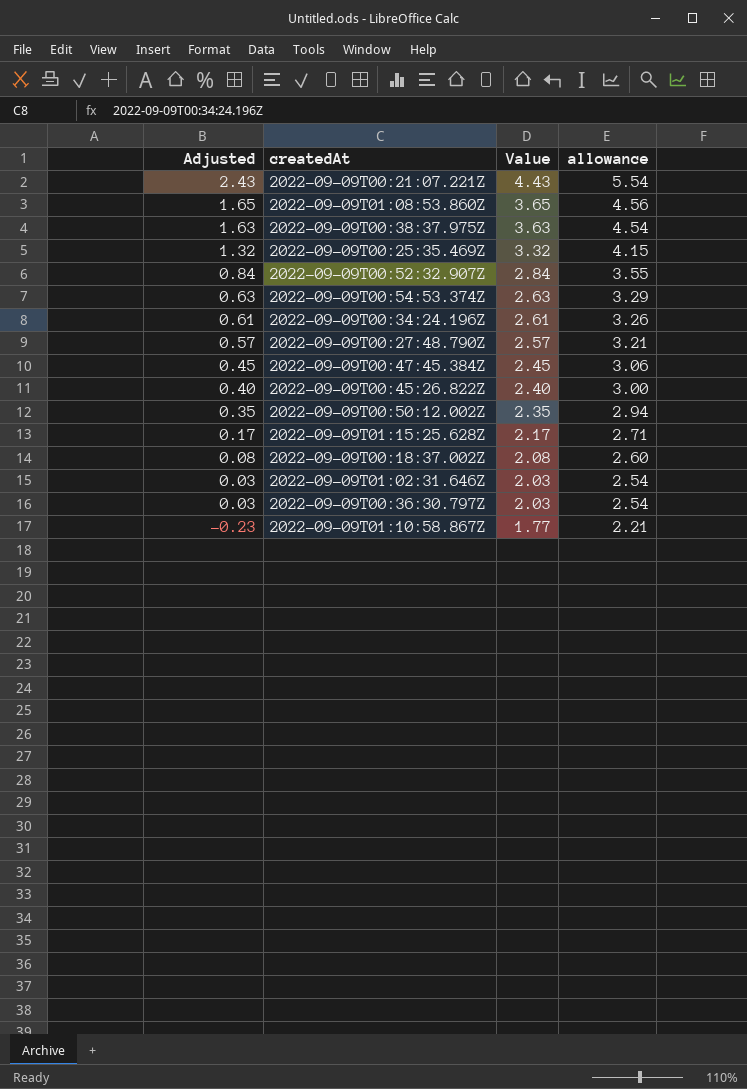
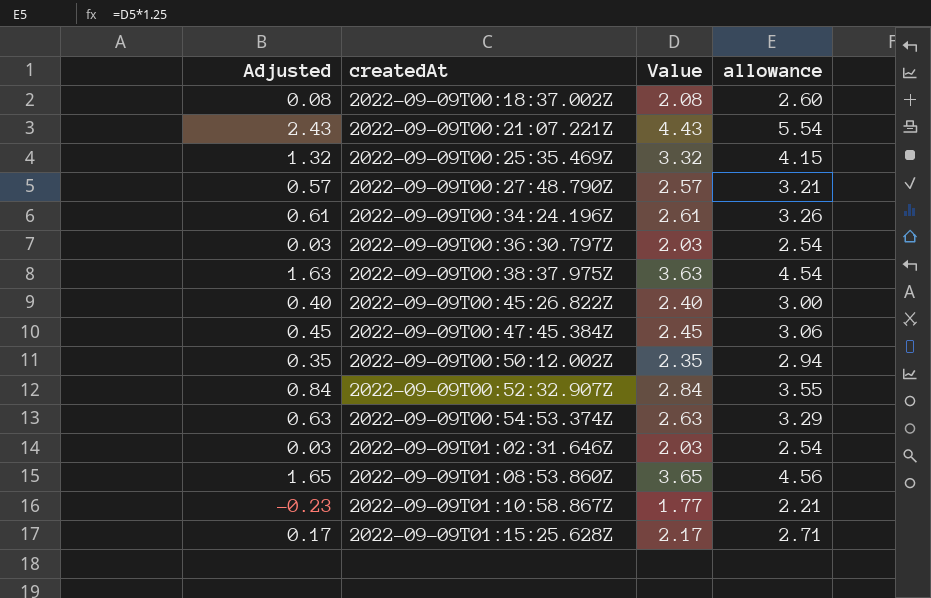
row order: Adjusted descending -> createdAt ascending

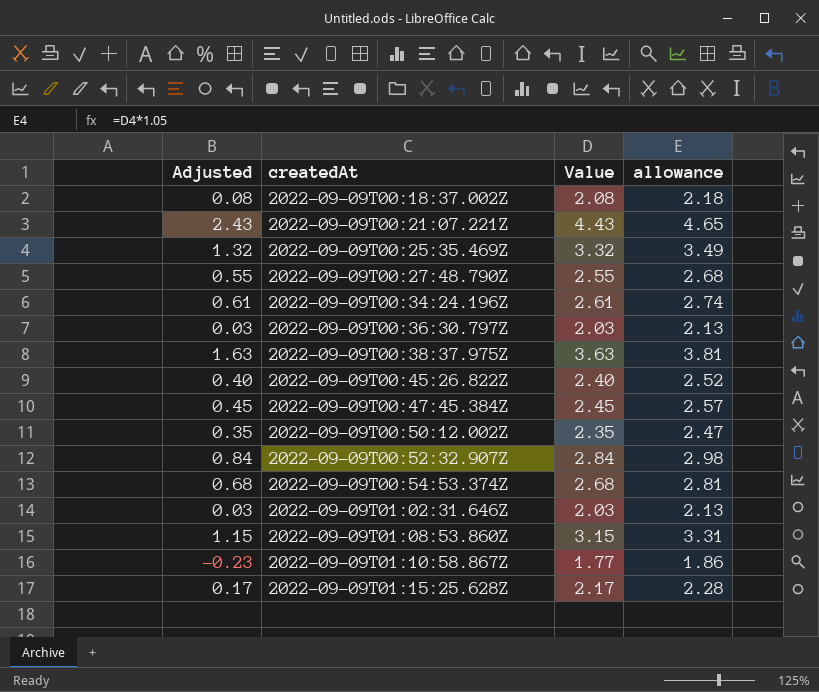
column allowance | formula: [Value] * 1.25 -> [Value] * 1.05
2022-09-09T00:27:48.790Z | Adjusted: 0.57 -> 0.55
2022-09-09T00:27:48.790Z | Value: 2.57 -> 2.55
2022-09-09T00:54:53.374Z | Adjusted: 0.63 -> 0.68
2022-09-09T00:54:53.374Z | Value: 2.63 -> 2.68
2022-09-09T01:08:53.860Z | Adjusted: 1.65 -> 1.15
2022-09-09T01:08:53.860Z | Value: 3.65 -> 3.15

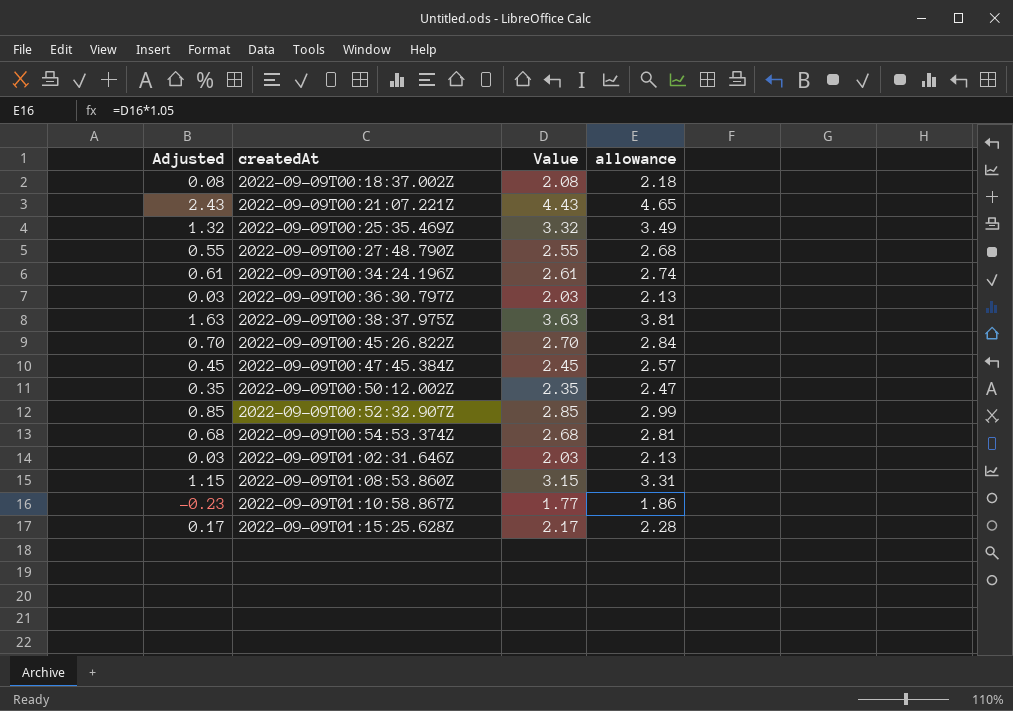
2022-09-09T00:45:26.822Z | Adjusted: 0.40 -> 0.70
2022-09-09T00:45:26.822Z | Value: 2.40 -> 2.70
2022-09-09T00:45:26.822Z | allowance: 2.52 -> 2.84
2022-09-09T00:52:32.907Z | Adjusted: 0.84 -> 0.85
2022-09-09T00:52:32.907Z | Value: 2.84 -> 2.85
2022-09-09T00:52:32.907Z | allowance: 2.98 -> 2.99

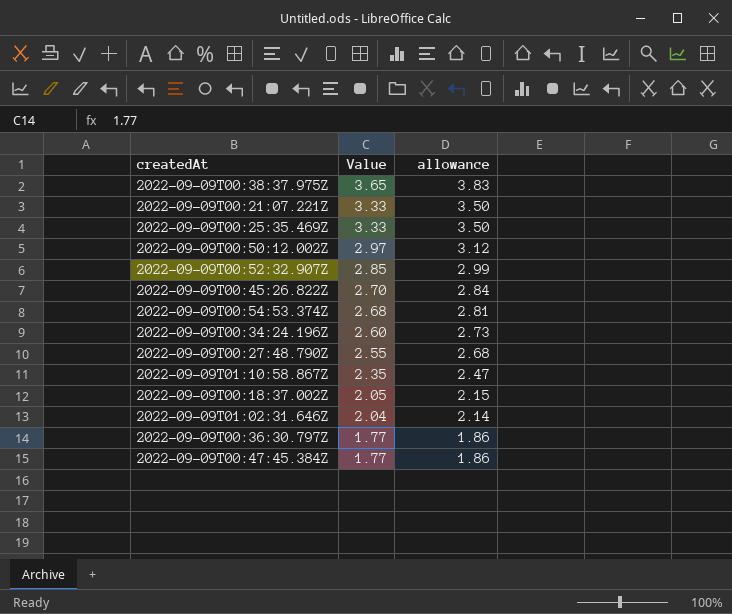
row order: createdAt ascending -> Value descending
column Adjusted | formula: [Value] - 2 -> none
row 2022-09-09T01:08:53.860Z: 1.15 | 3.15 | 3.31 -> none
row 2022-09-09T01:15:25.628Z: 0.17 | 2.17 | 2.28 -> none
2022-09-09T00:38:37.975Z | Value: 3.63 -> 3.65
2022-09-09T00:38:37.975Z | allowance: 3.81 -> 3.83
2022-09-09T00:21:07.221Z | Value: 4.43 -> 3.33
2022-09-09T00:21:07.221Z | allowance: 4.65 -> 3.50
2022-09-09T00:25:35.469Z | Value: 3.32 -> 3.33
2022-09-09T00:25:35.469Z | allowance: 3.49 -> 3.50
2022-09-09T00:50:12.002Z | Value: 2.35 -> 2.97
2022-09-09T00:50:12.002Z | allowance: 2.47 -> 3.12
2022-09-09T00:34:24.196Z | Value: 2.61 -> 2.60
2022-09-09T00:34:24.196Z | allowance: 2.74 -> 2.73
2022-09-09T01:10:58.867Z | Value: 1.77 -> 2.35
2022-09-09T01:10:58.867Z | allowance: 1.86 -> 2.47
2022-09-09T00:18:37.002Z | Value: 2.08 -> 2.05
2022-09-09T00:18:37.002Z | allowance: 2.18 -> 2.15
2022-09-09T01:02:31.646Z | Value: 2.03 -> 2.04
2022-09-09T01:02:31.646Z | allowance: 2.13 -> 2.14
2022-09-09T00:36:30.797Z | Value: 2.03 -> 1.77
2022-09-09T00:36:30.797Z | allowance: 2.13 -> 1.86
2022-09-09T00:47:45.384Z | Value: 2.45 -> 1.77
2022-09-09T00:47:45.384Z | allowance: 2.57 -> 1.86

